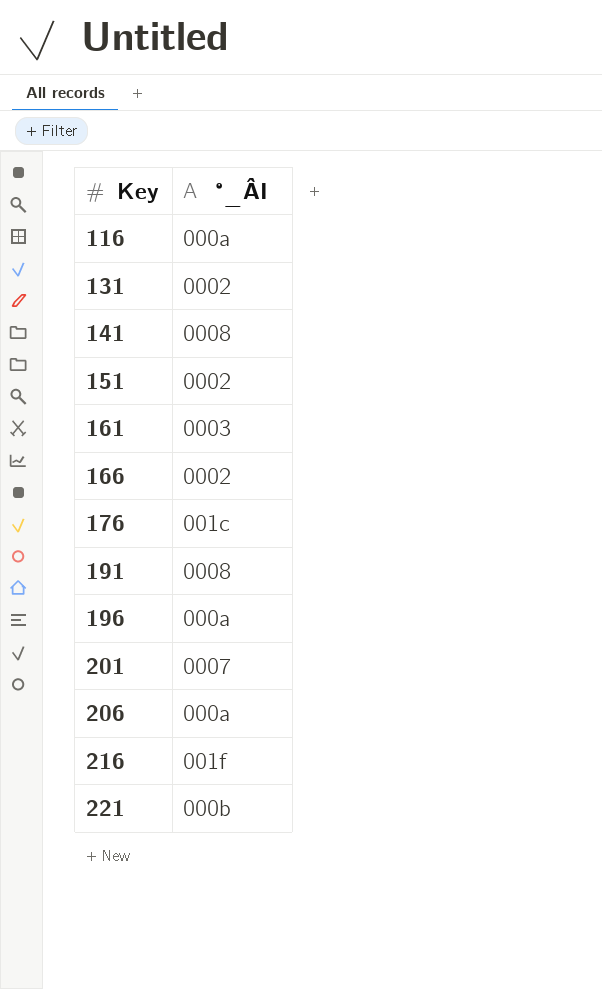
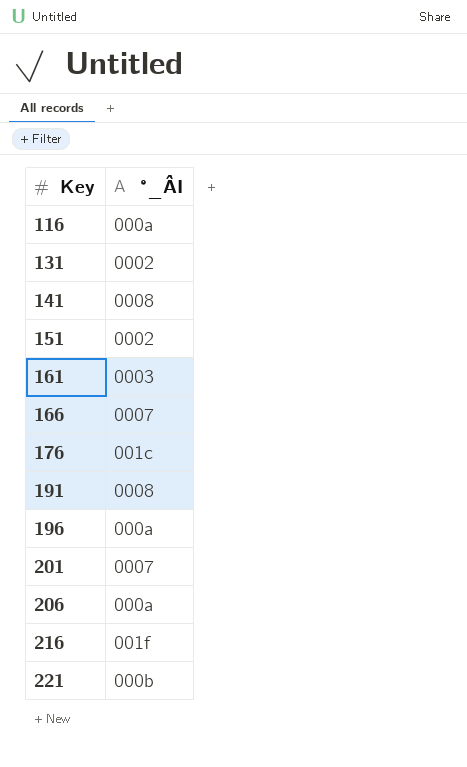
166 | °_ÂI: 0002 -> 0007

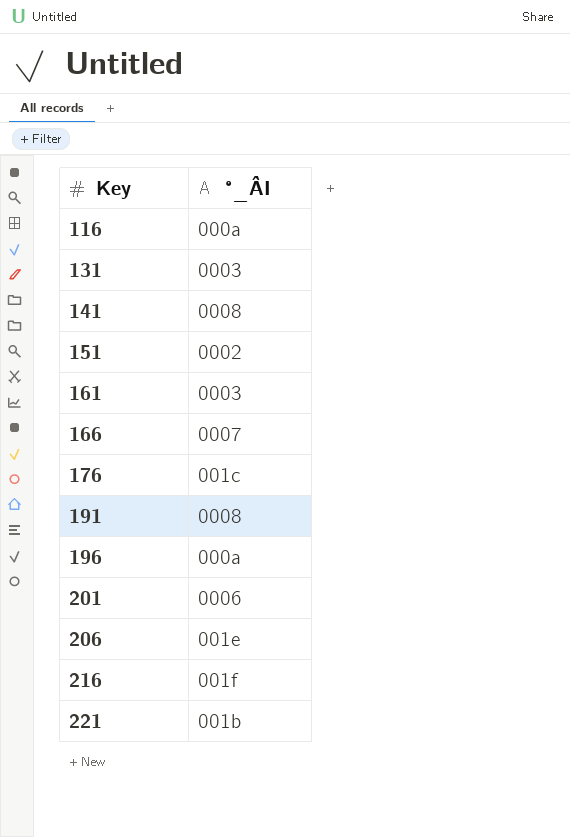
131 | °_ÂI: 0002 -> 0003
201 | °_ÂI: 0007 -> 0006
206 | °_ÂI: 000a -> 001e
221 | °_ÂI: 000b -> 001b

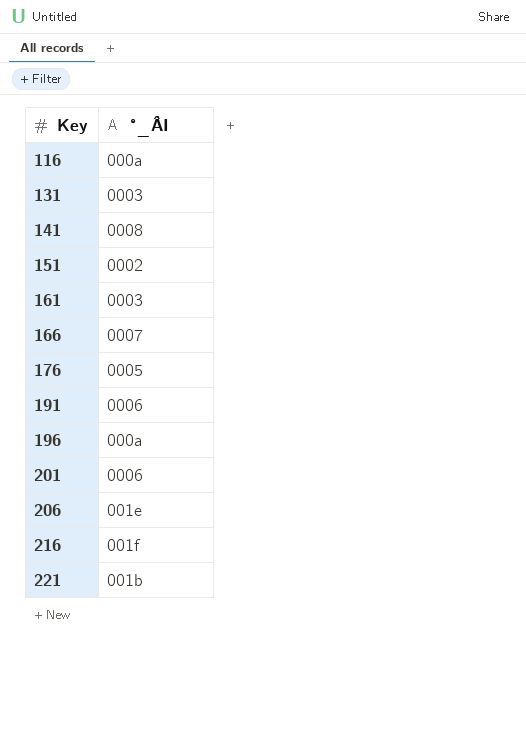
176 | °_ÂI: 001c -> 0005
191 | °_ÂI: 0008 -> 0006

